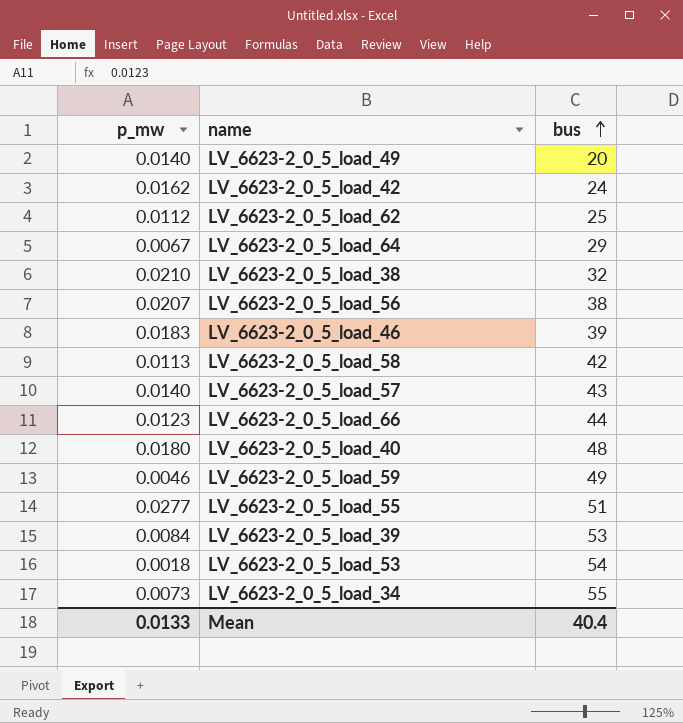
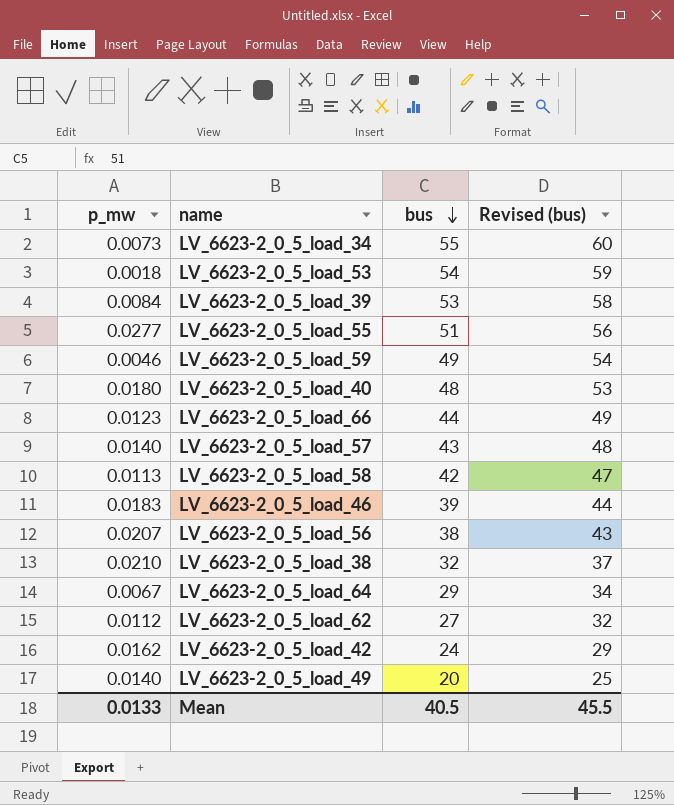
row order: bus ascending -> bus descending
column Revised (bus) | formula: none -> [bus] + 5
LV_6623-2_0_5_load_62 | bus: 25 -> 27
Mean | bus: 40.4 -> 40.5

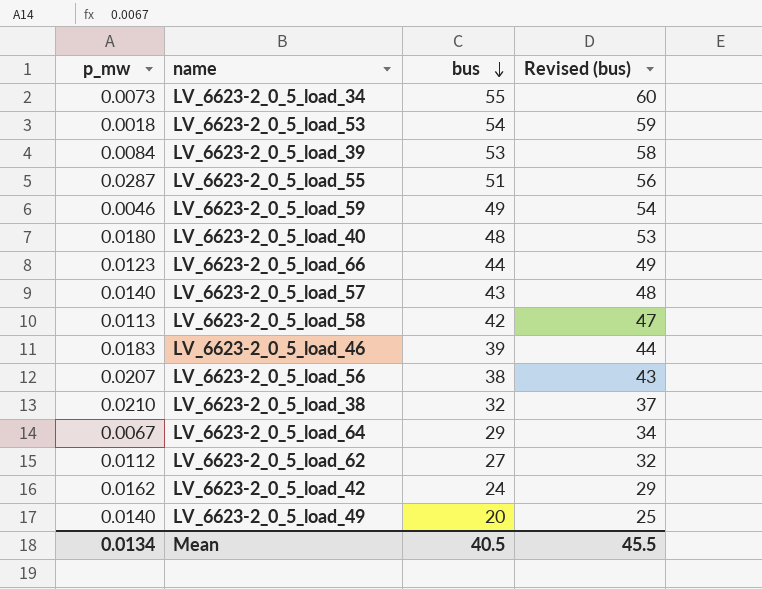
LV_6623-2_0_5_load_55 | p_mw: 0.0277 -> 0.0287
Mean | p_mw: 0.0133 -> 0.0134

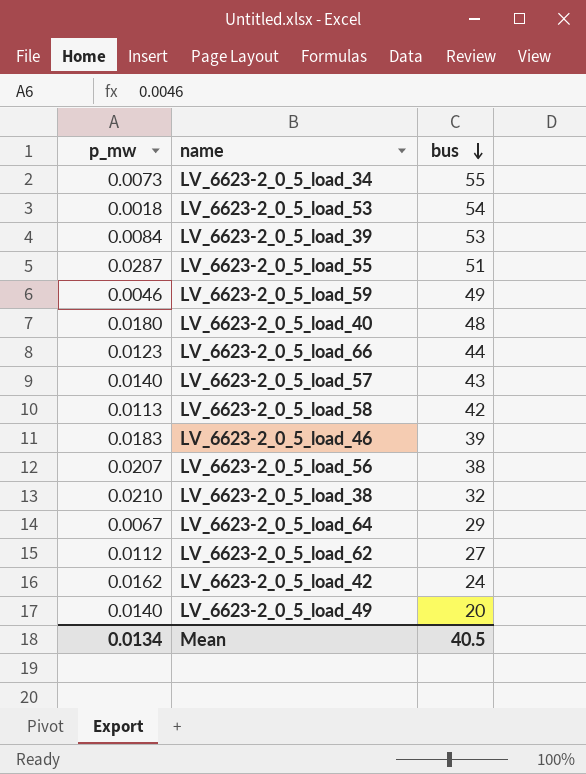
column Revised (bus) | formula: [bus] + 5 -> none

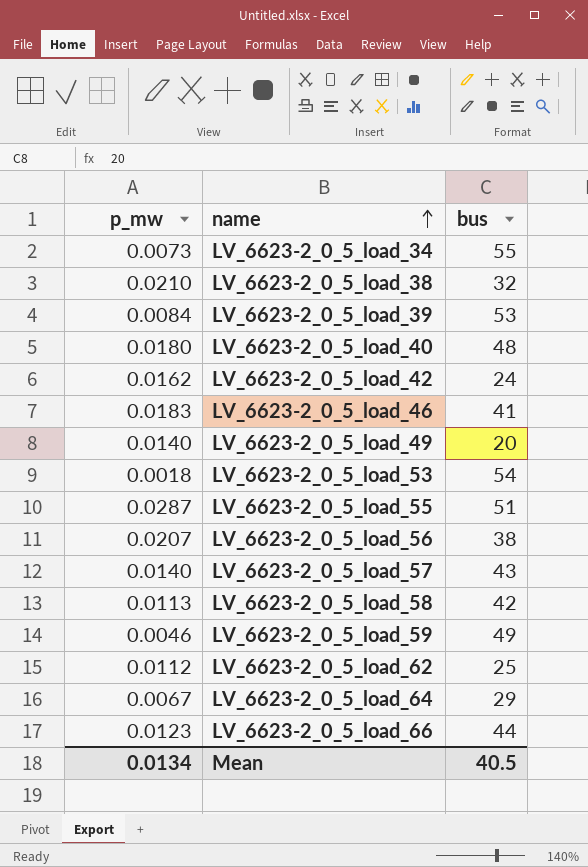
row order: bus descending -> name ascending
LV_6623-2_0_5_load_46 | bus: 39 -> 41
LV_6623-2_0_5_load_62 | bus: 27 -> 25

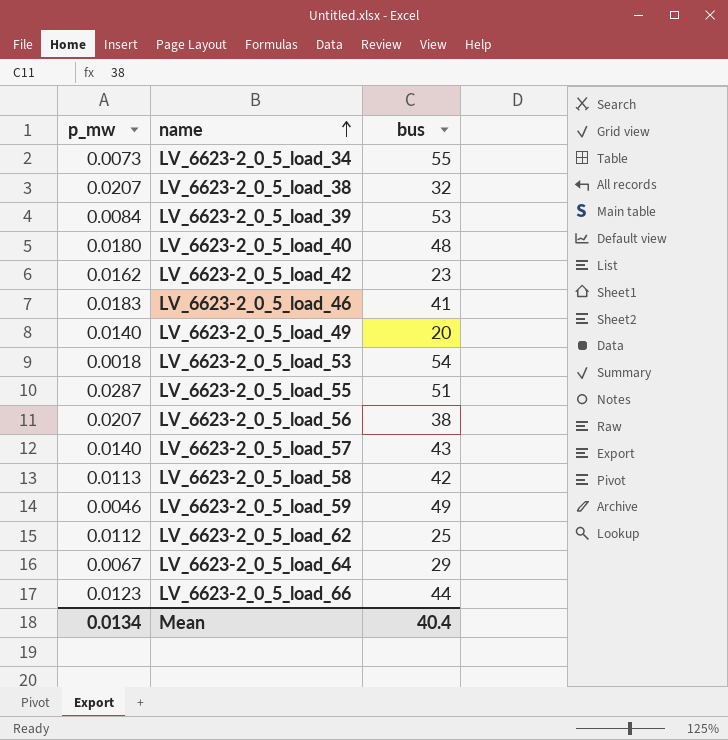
LV_6623-2_0_5_load_38 | p_mw: 0.0210 -> 0.0207
LV_6623-2_0_5_load_42 | bus: 24 -> 23
Mean | bus: 40.5 -> 40.4

